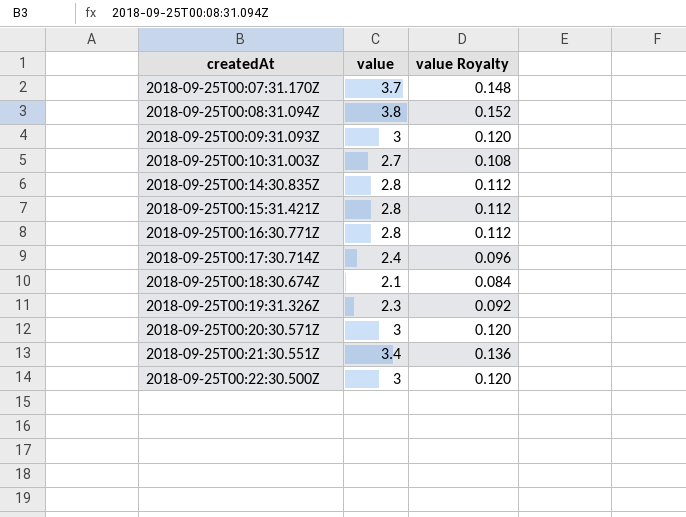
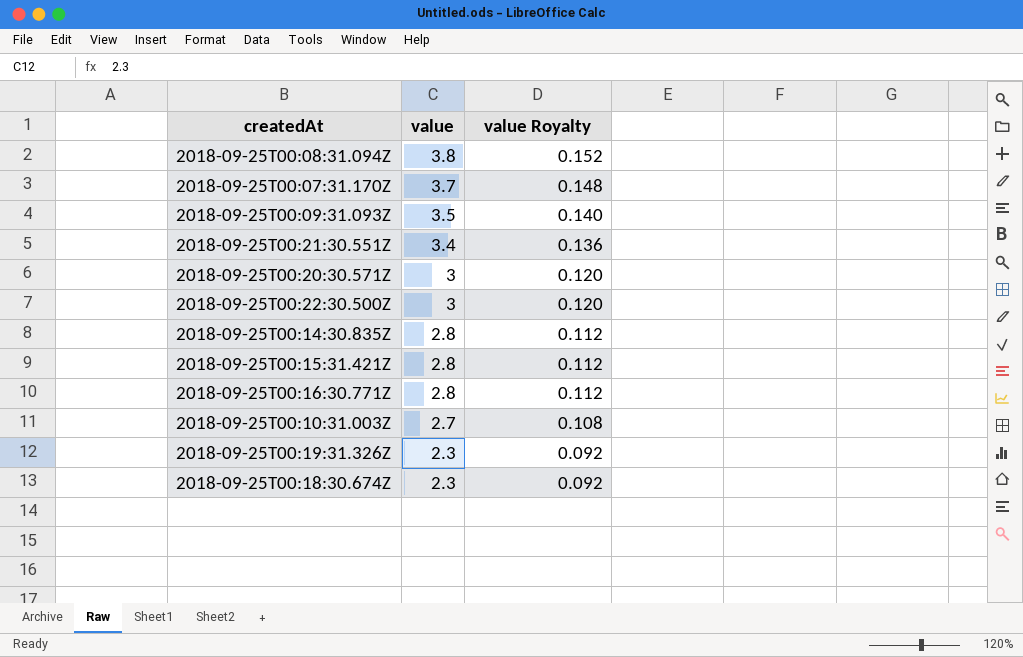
row order: createdAt ascending -> value descending
row 2018-09-25T00:17:30.714Z: 2.4 | 0.096 -> none
2018-09-25T00:09:31.093Z | value: 3 -> 3.5
2018-09-25T00:09:31.093Z | value Royalty: 0.120 -> 0.140
2018-09-25T00:18:30.674Z | value: 2.1 -> 2.3
2018-09-25T00:18:30.674Z | value Royalty: 0.084 -> 0.092

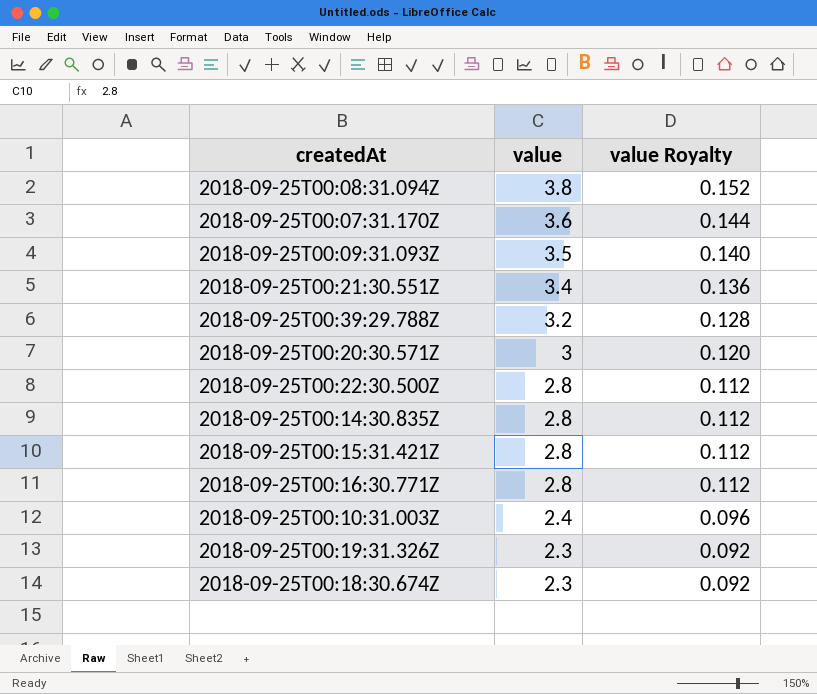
2018-09-25T00:07:31.170Z | value: 3.7 -> 3.6
2018-09-25T00:07:31.170Z | value Royalty: 0.148 -> 0.144
row 2018-09-25T00:39:29.788Z: none -> 3.2 | 0.128
2018-09-25T00:22:30.500Z | value: 3 -> 2.8
2018-09-25T00:22:30.500Z | value Royalty: 0.120 -> 0.112
2018-09-25T00:10:31.003Z | value: 2.7 -> 2.4
2018-09-25T00:10:31.003Z | value Royalty: 0.108 -> 0.096

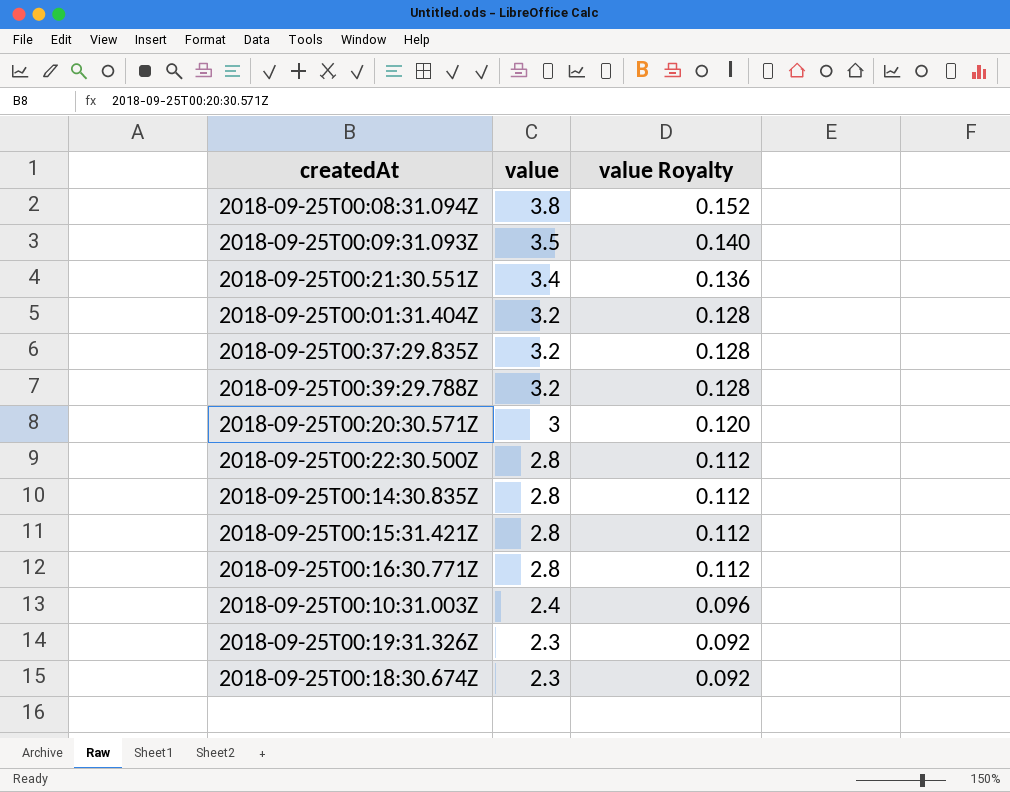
row 2018-09-25T00:07:31.170Z: 3.6 | 0.144 -> none
row 2018-09-25T00:01:31.404Z: none -> 3.2 | 0.128
row 2018-09-25T00:37:29.835Z: none -> 3.2 | 0.128

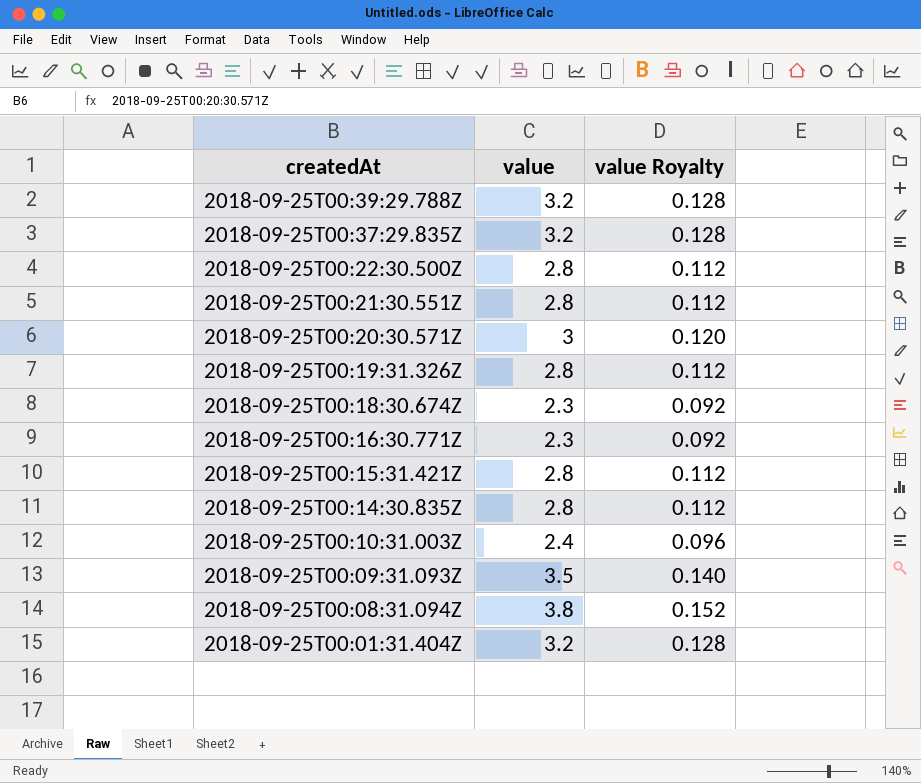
row order: value descending -> createdAt descending
2018-09-25T00:21:30.551Z | value: 3.4 -> 2.8
2018-09-25T00:21:30.551Z | value Royalty: 0.136 -> 0.112
2018-09-25T00:19:31.326Z | value: 2.3 -> 2.8
2018-09-25T00:19:31.326Z | value Royalty: 0.092 -> 0.112
2018-09-25T00:16:30.771Z | value: 2.8 -> 2.3
2018-09-25T00:16:30.771Z | value Royalty: 0.112 -> 0.092

